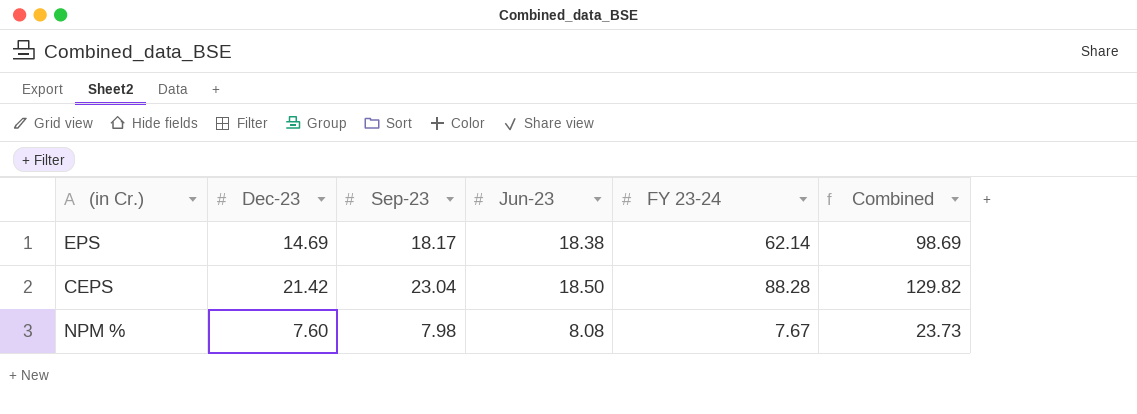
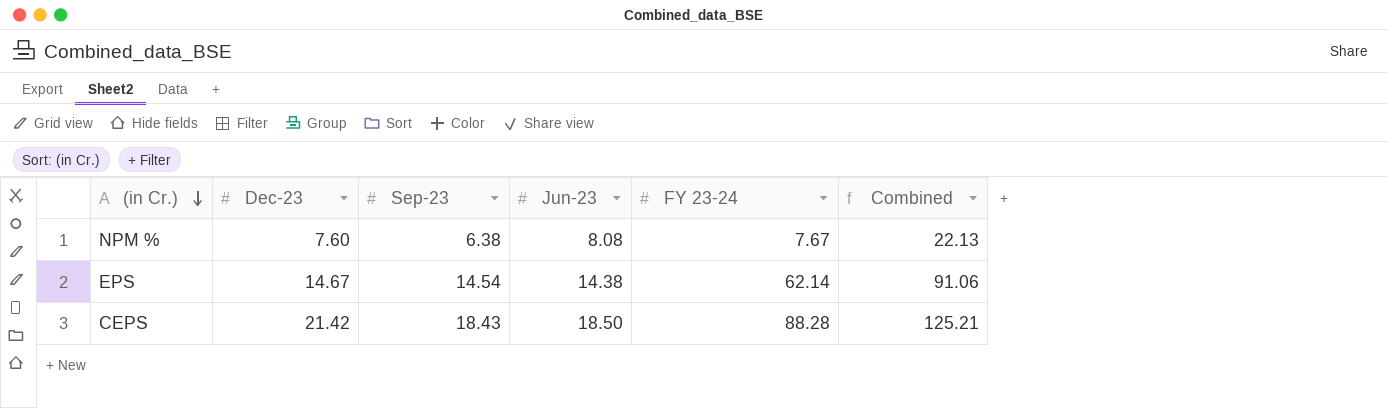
row order: none -> (in Cr.) descending
NPM % | Sep-23: 7.98 -> 6.38
NPM % | Combined: 23.73 -> 22.13
EPS | Dec-23: 14.69 -> 14.67
EPS | Sep-23: 18.17 -> 14.54
EPS | Jun-23: 18.38 -> 14.38
EPS | Combined: 98.69 -> 91.06
CEPS | Sep-23: 23.04 -> 18.43
CEPS | Combined: 129.82 -> 125.21

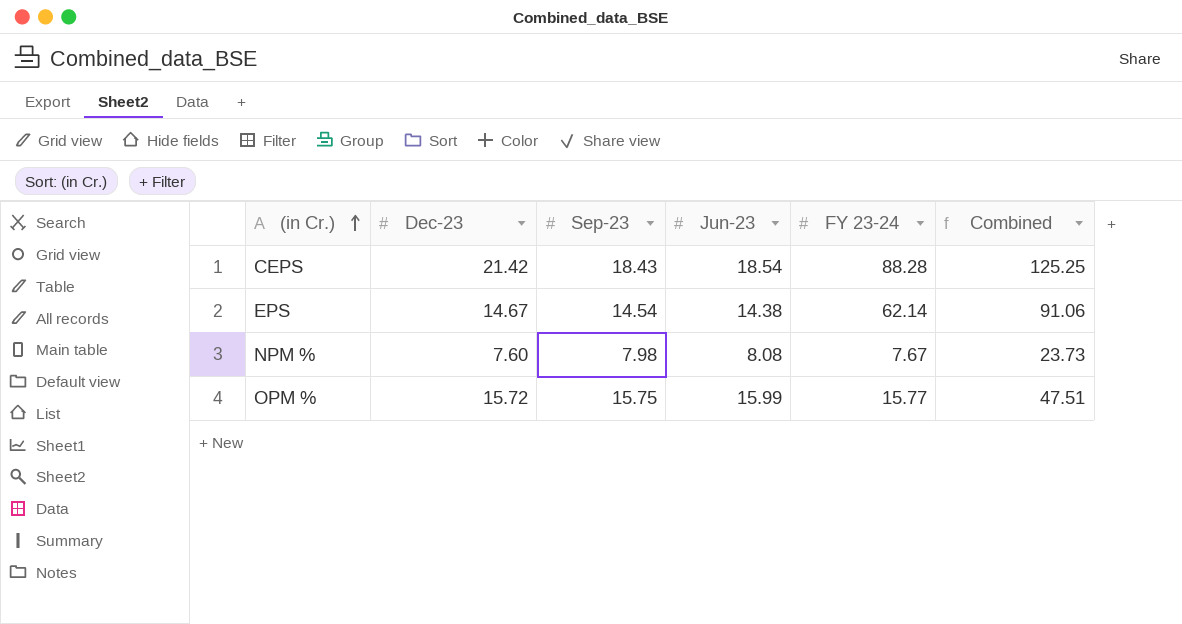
row order: (in Cr.) descending -> (in Cr.) ascending
CEPS | Jun-23: 18.50 -> 18.54
CEPS | Combined: 125.21 -> 125.25
NPM % | Sep-23: 6.38 -> 7.98
NPM % | Combined: 22.13 -> 23.73
row OPM %: none -> 15.72 | 15.75 | 15.99 | 15.77 | 47.51

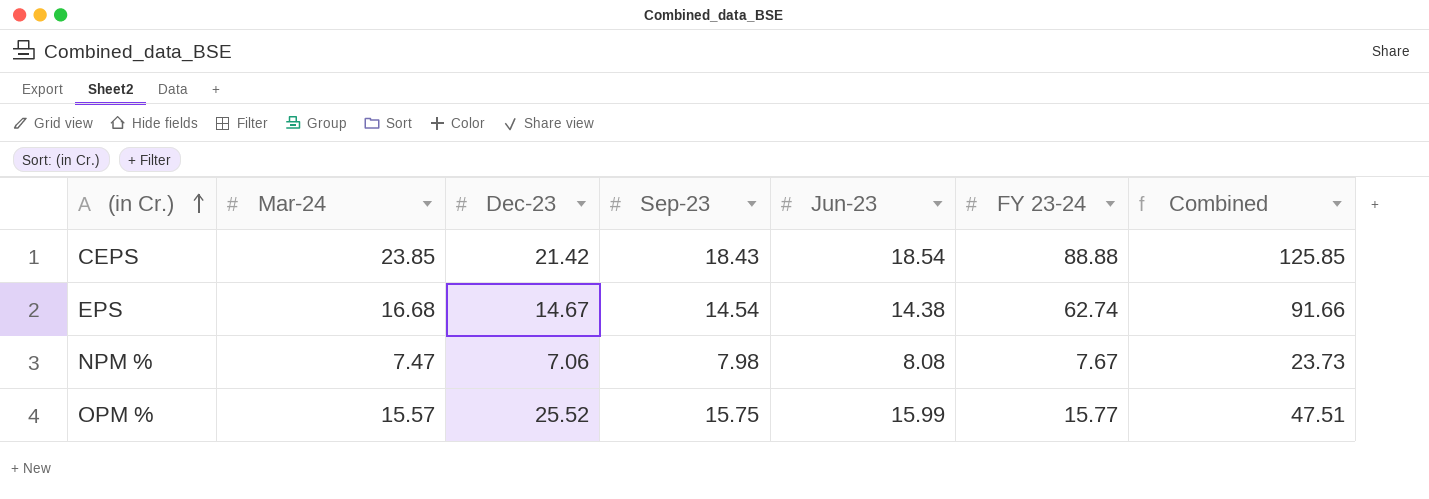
column Mar-24 | position: none -> 2
CEPS | FY 23-24: 88.28 -> 88.88
CEPS | Combined: 125.25 -> 125.85
EPS | FY 23-24: 62.14 -> 62.74
EPS | Combined: 91.06 -> 91.66
NPM % | Dec-23: 7.60 -> 7.06
OPM % | Dec-23: 15.72 -> 25.52

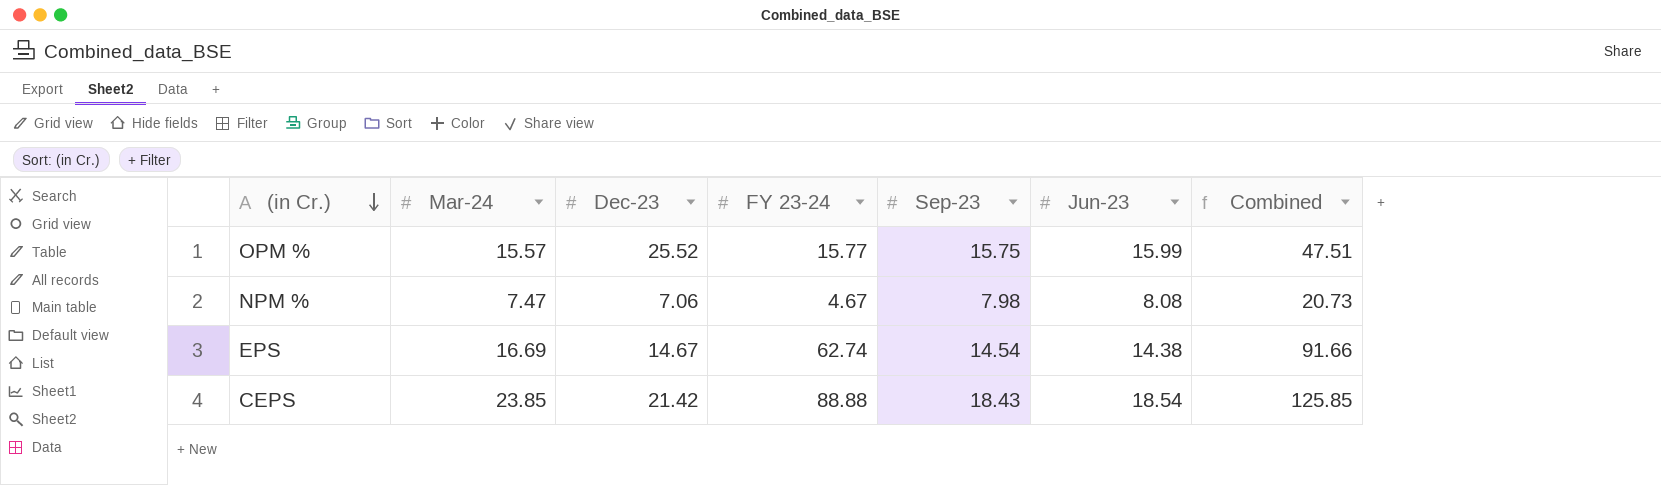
row order: (in Cr.) ascending -> (in Cr.) descending
column FY 23-24 | position: 6 -> 4
NPM % | FY 23-24: 7.67 -> 4.67
NPM % | Combined: 23.73 -> 20.73
EPS | Mar-24: 16.68 -> 16.69

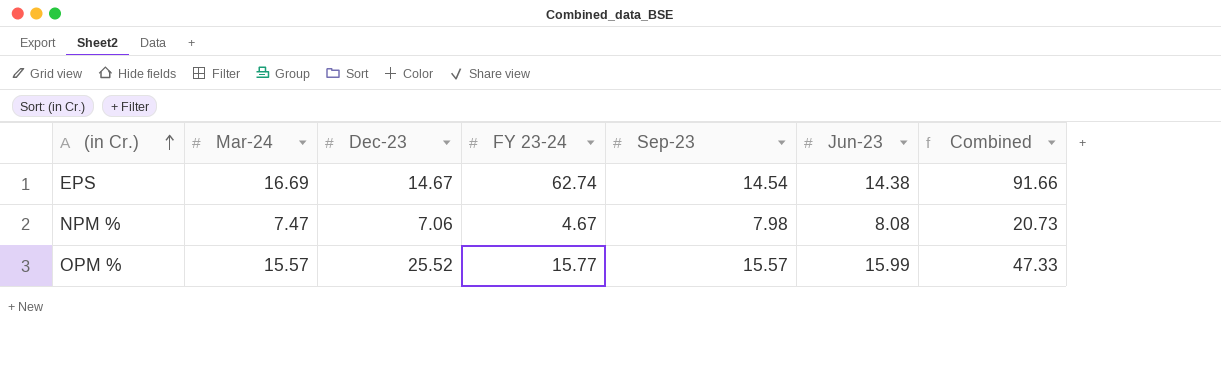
row order: (in Cr.) descending -> (in Cr.) ascending
row CEPS: 23.85 | 21.42 | 88.88 | 18.43 | 18.54 | 125.85 -> none
OPM % | Sep-23: 15.75 -> 15.57
OPM % | Combined: 47.51 -> 47.33

